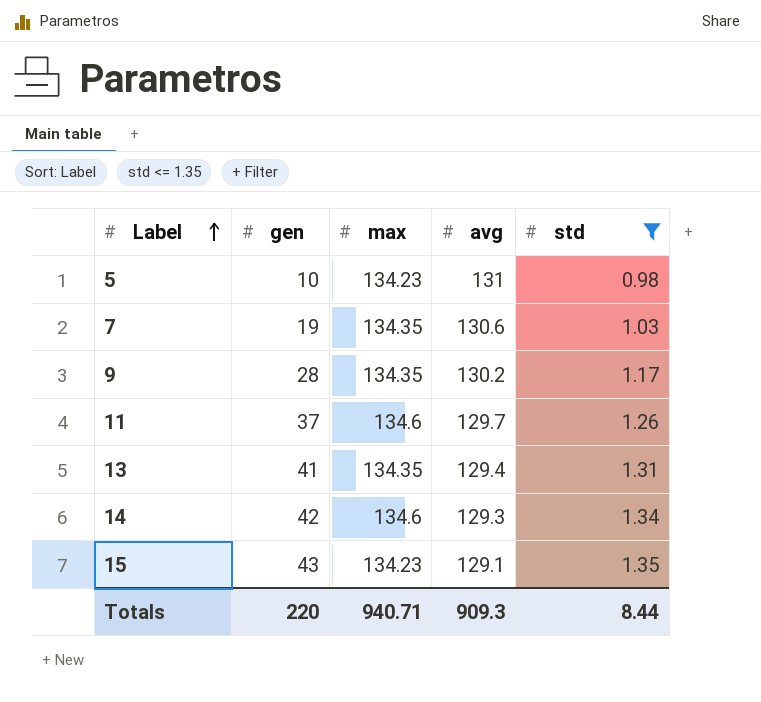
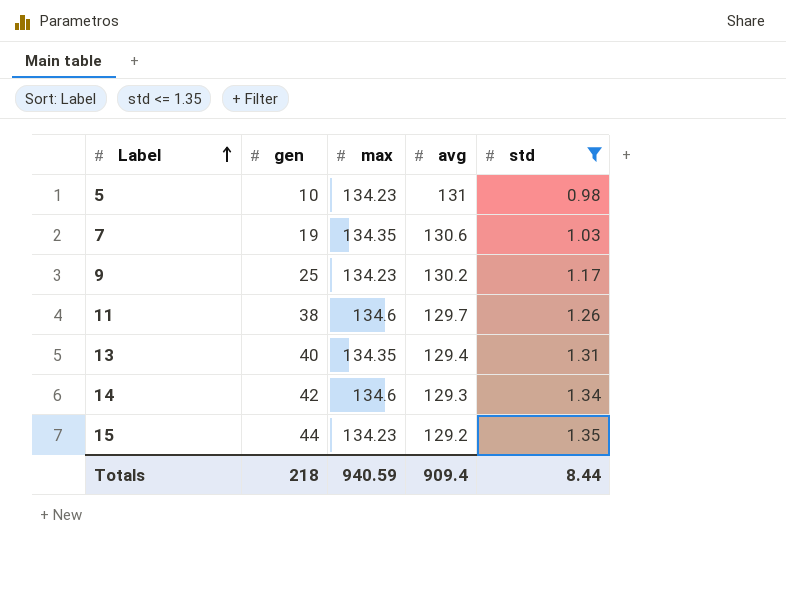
9 | gen: 28 -> 25
9 | max: 134.35 -> 134.23
11 | gen: 37 -> 38
13 | gen: 41 -> 40
15 | gen: 43 -> 44
15 | avg: 129.1 -> 129.2
Totals | gen: 220 -> 218
Totals | max: 940.71 -> 940.59
Totals | avg: 909.3 -> 909.4

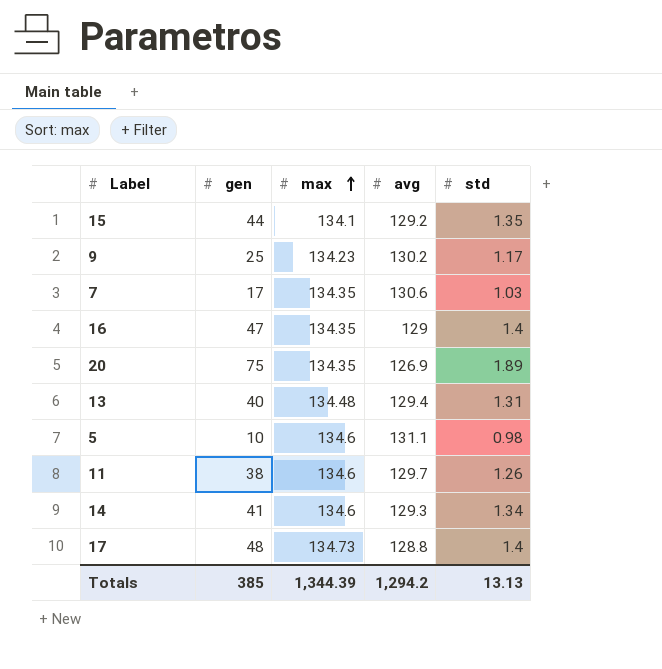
filter: std <= 1.35 -> none
row order: Label ascending -> max ascending
15 | max: 134.23 -> 134.1
7 | gen: 19 -> 17
13 | max: 134.35 -> 134.48
5 | max: 134.23 -> 134.6
5 | avg: 131 -> 131.1
14 | gen: 42 -> 41
Totals | gen: 218 -> 385
Totals | max: 940.59 -> 1,344.39
Totals | avg: 909.4 -> 1,294.2
Totals | std: 8.44 -> 13.13

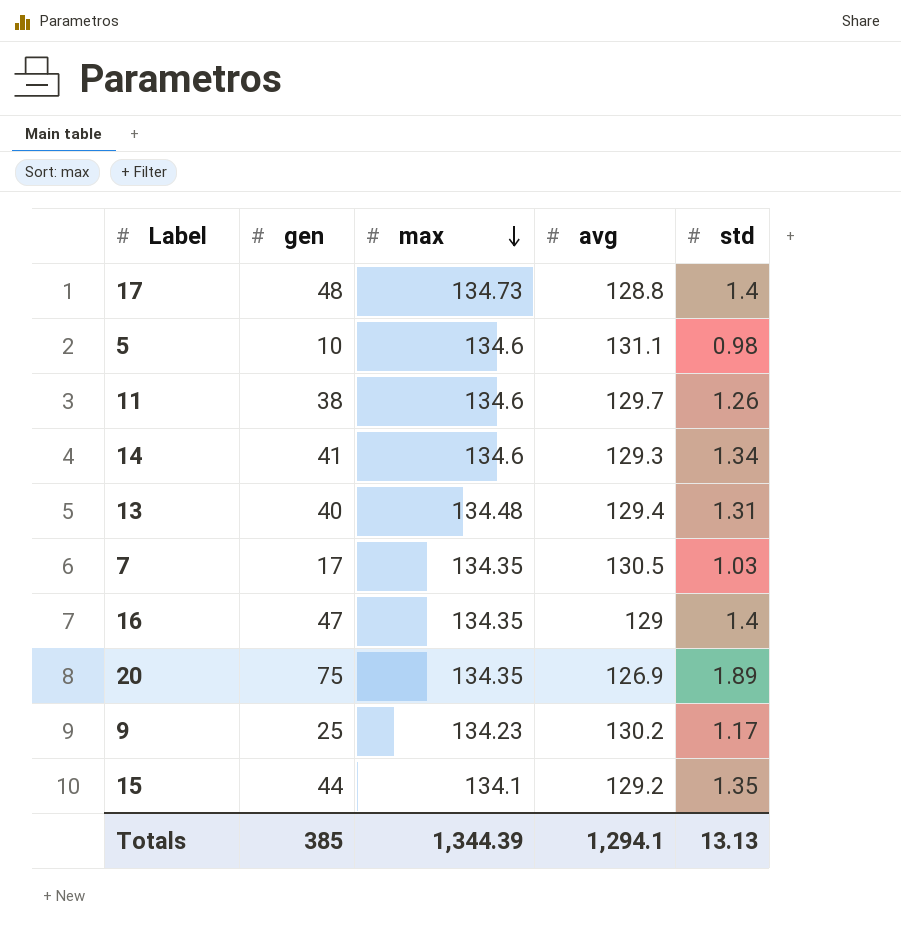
row order: max ascending -> max descending
7 | avg: 130.6 -> 130.5
Totals | avg: 1,294.2 -> 1,294.1

